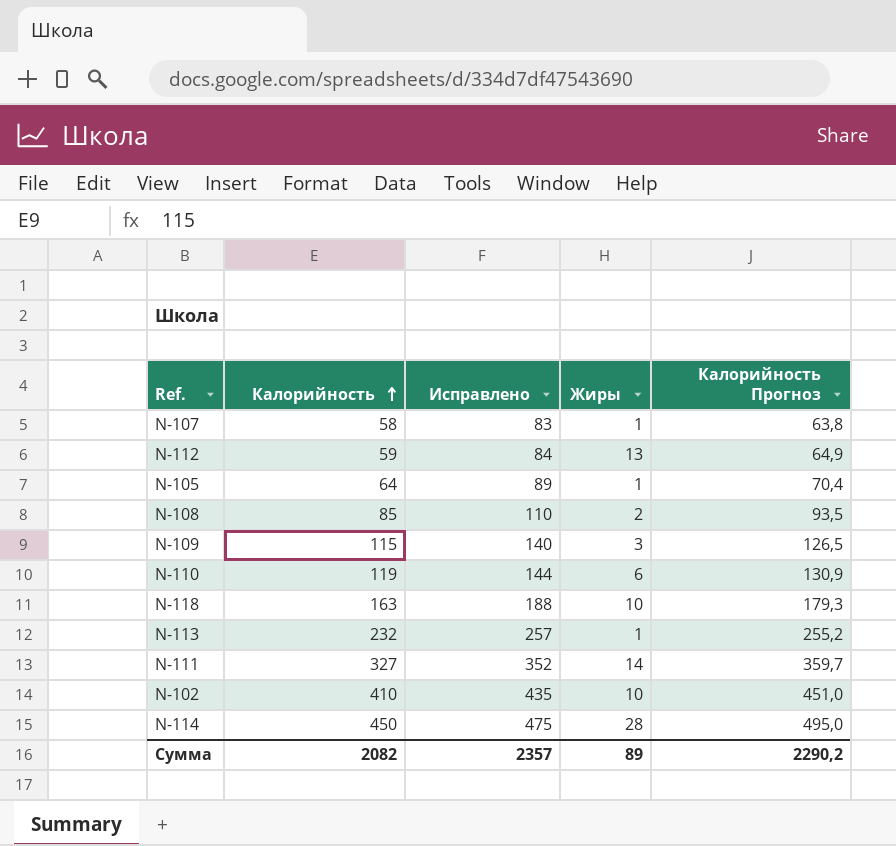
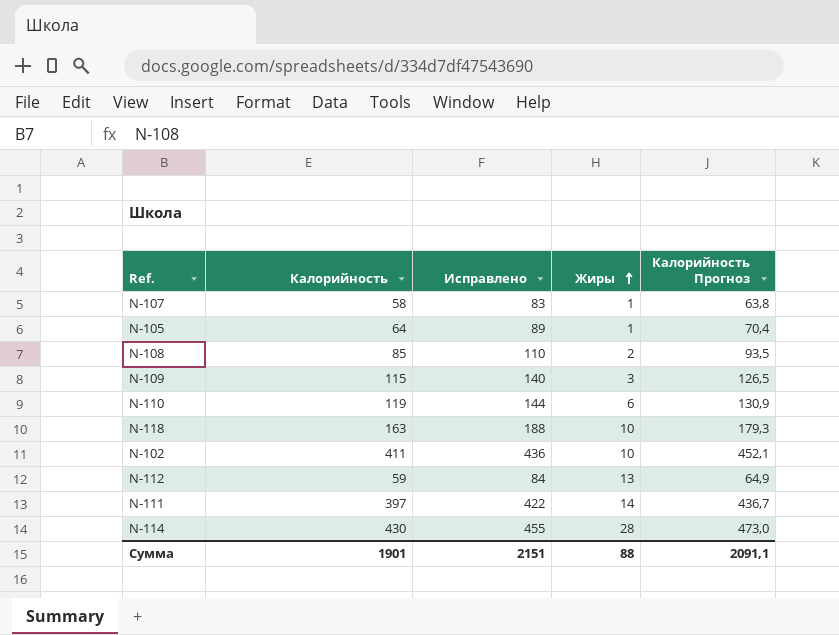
row order: Калорийность ascending -> Жиры ascending
row N-113: 232 | 257 | 1 | 255,2 -> none
N-102 | Калорийность: 410 -> 411
N-102 | Исправлено: 435 -> 436
N-102 | Калорийность Прогноз: 451,0 -> 452,1
N-111 | Калорийность: 327 -> 397
N-111 | Исправлено: 352 -> 422
N-111 | Калорийность Прогноз: 359,7 -> 436,7
N-114 | Калорийность: 450 -> 430
N-114 | Исправлено: 475 -> 455
N-114 | Калорийность Прогноз: 495,0 -> 473,0
Сумма | Калорийность: 2082 -> 1901
Сумма | Исправлено: 2357 -> 2151
Сумма | Жиры: 89 -> 88
Сумма | Калорийность Прогноз: 2290,2 -> 2091,1

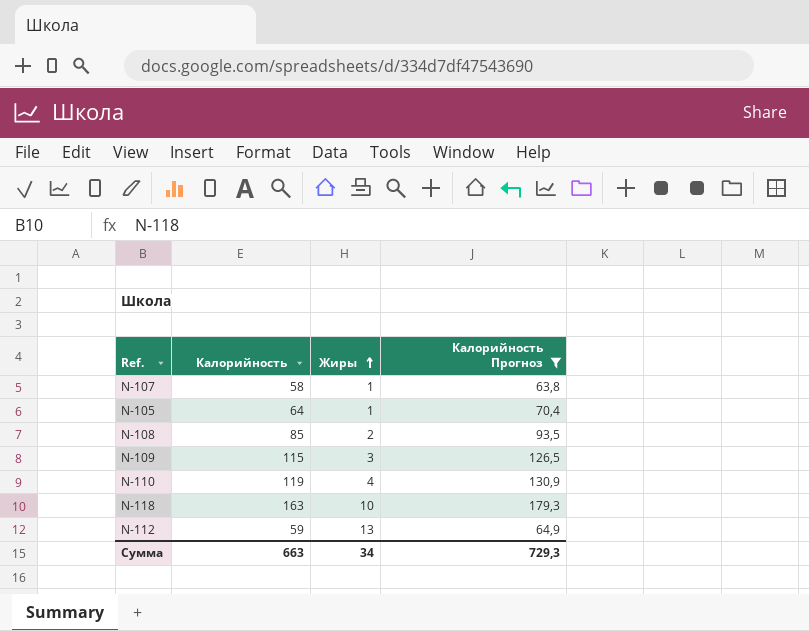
filter: none -> Калорийность Прогноз <= 179,3
column Исправлено | formula: [Калорийность] + 25 -> none
N-110 | Жиры: 6 -> 4
Сумма | Калорийность: 1901 -> 663
Сумма | Жиры: 88 -> 34
Сумма | Калорийность Прогноз: 2091,1 -> 729,3

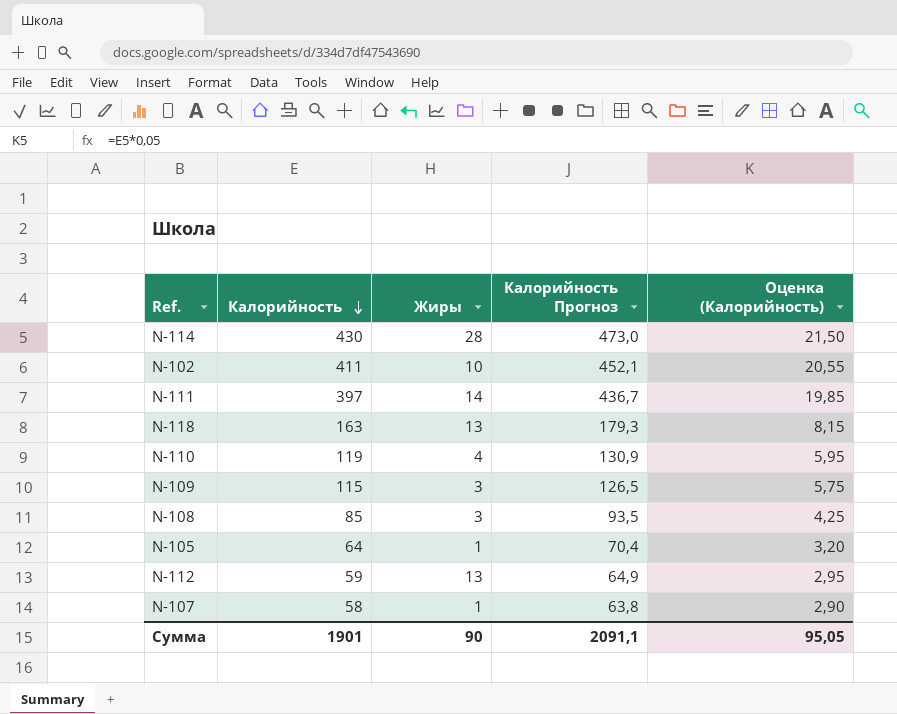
filter: Калорийность Прогноз <= 179,3 -> none
row order: Жиры ascending -> Калорийность descending
column Оценка (Калорийность) | formula: none -> [Калорийность] * 0,05
N-118 | Жиры: 10 -> 13
N-108 | Жиры: 2 -> 3
Сумма | Калорийность: 663 -> 1901
Сумма | Жиры: 34 -> 90
Сумма | Калорийность Прогноз: 729,3 -> 2091,1

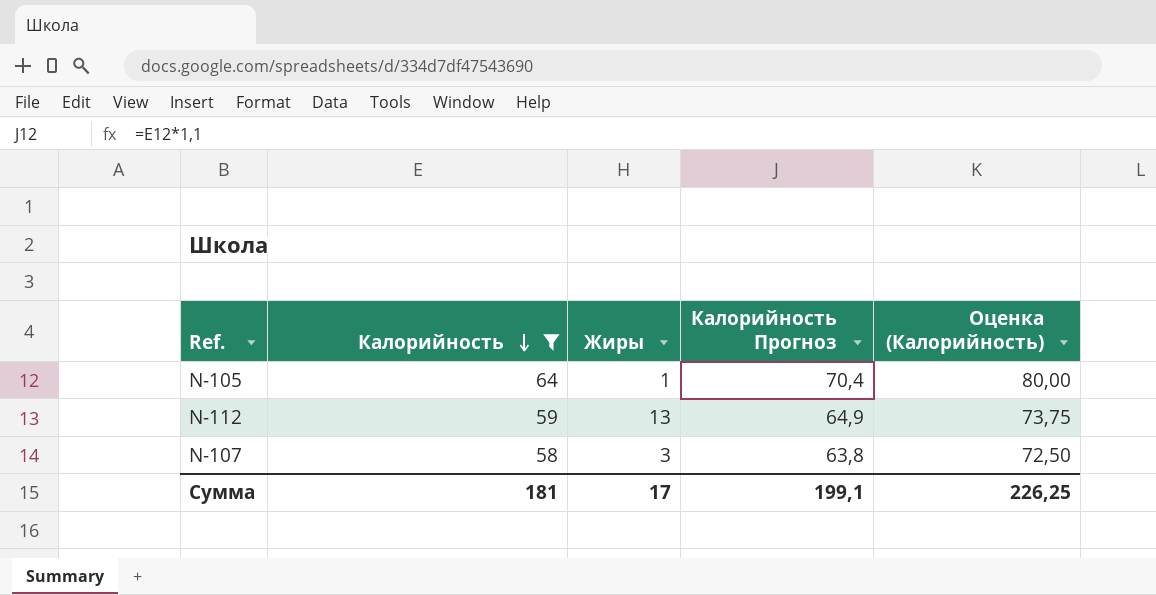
filter: none -> Калорийность <= 64
column Оценка (Калорийность) | formula: [Калорийность] * 0,05 -> [Калорийность] * 1,25
N-107 | Жиры: 1 -> 3
Сумма | Калорийность: 1901 -> 181
Сумма | Жиры: 90 -> 17
Сумма | Калорийность Прогноз: 2091,1 -> 199,1
Сумма | Оценка (Калорийность): 95,05 -> 226,25

